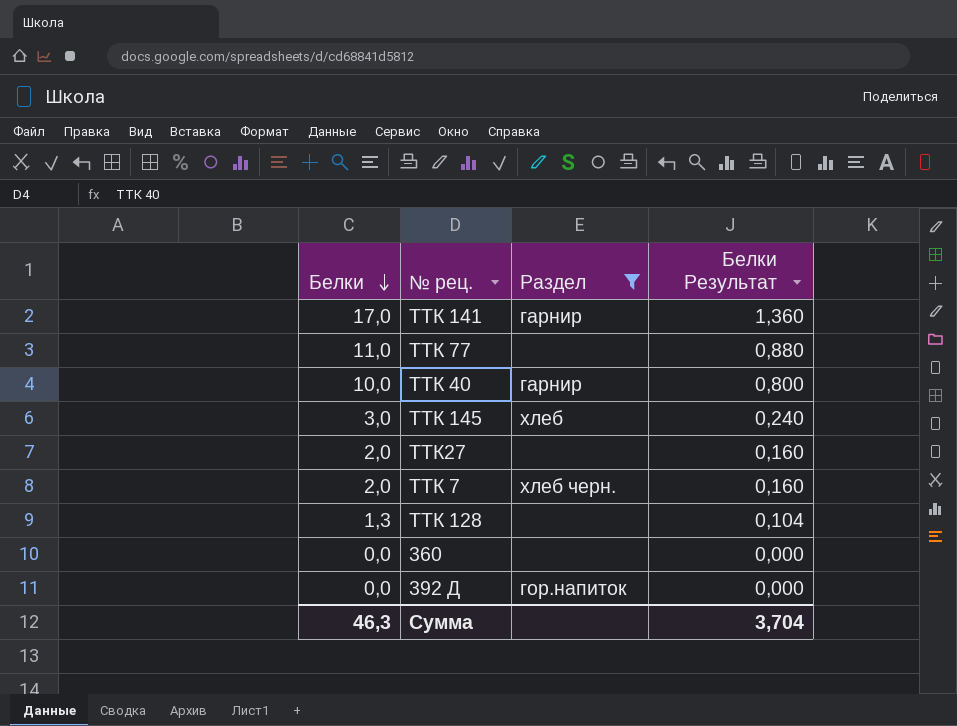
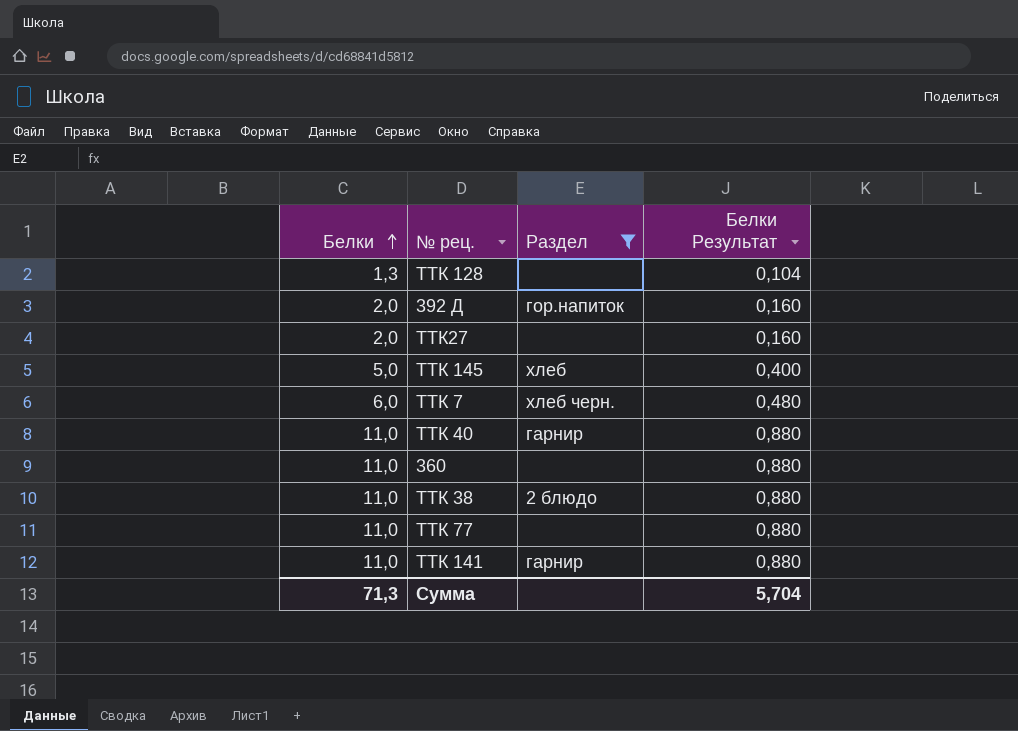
row order: Белки descending -> Белки ascending
392 Д | Белки: 0,0 -> 2,0
392 Д | Белки Результат: 0,000 -> 0,160
ТТК 145 | Белки: 3,0 -> 5,0
ТТК 145 | Белки Результат: 0,240 -> 0,400
ТТК 7 | Белки: 2,0 -> 6,0
ТТК 7 | Белки Результат: 0,160 -> 0,480
ТТК 40 | Белки: 10,0 -> 11,0
ТТК 40 | Белки Результат: 0,800 -> 0,880
360 | Белки: 0,0 -> 11,0
360 | Белки Результат: 0,000 -> 0,880
row ТТК 38: none -> 11,0 | 2 блюдо | 0,880
ТТК 141 | Белки: 17,0 -> 11,0
ТТК 141 | Белки Результат: 1,360 -> 0,880
Сумма | Белки: 46,3 -> 71,3
Сумма | Белки Результат: 3,704 -> 5,704

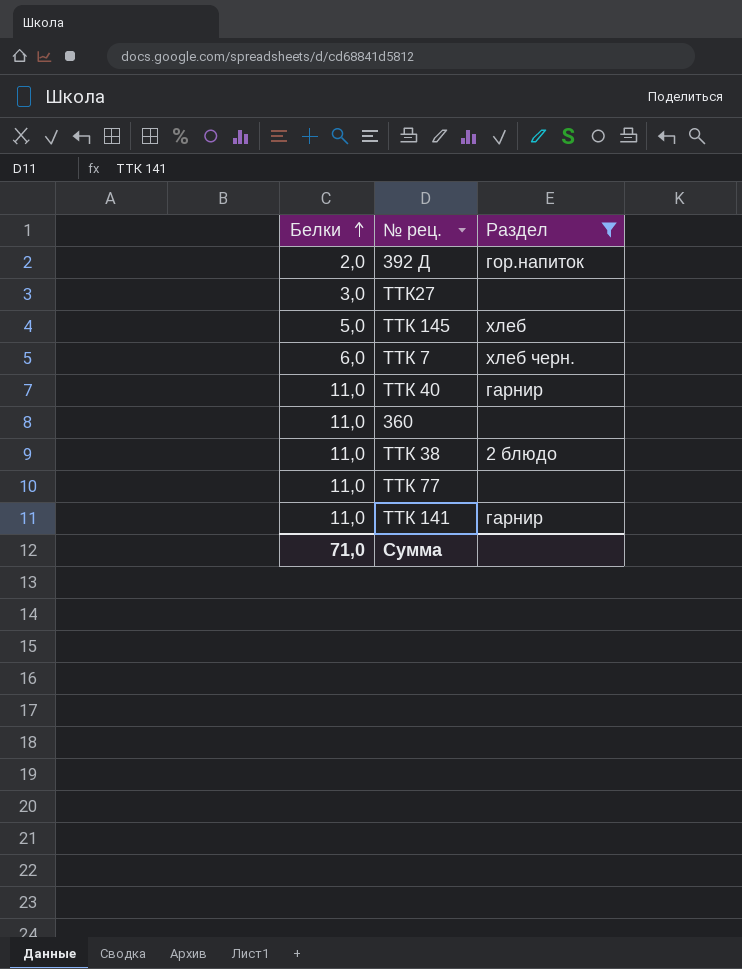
column Белки Результат | formula: [Белки] * 0,08 -> none
row ТТК 128: 1,3 | none | 0,104 -> none
ТТК27 | Белки: 2,0 -> 3,0
Сумма | Белки: 71,3 -> 71,0

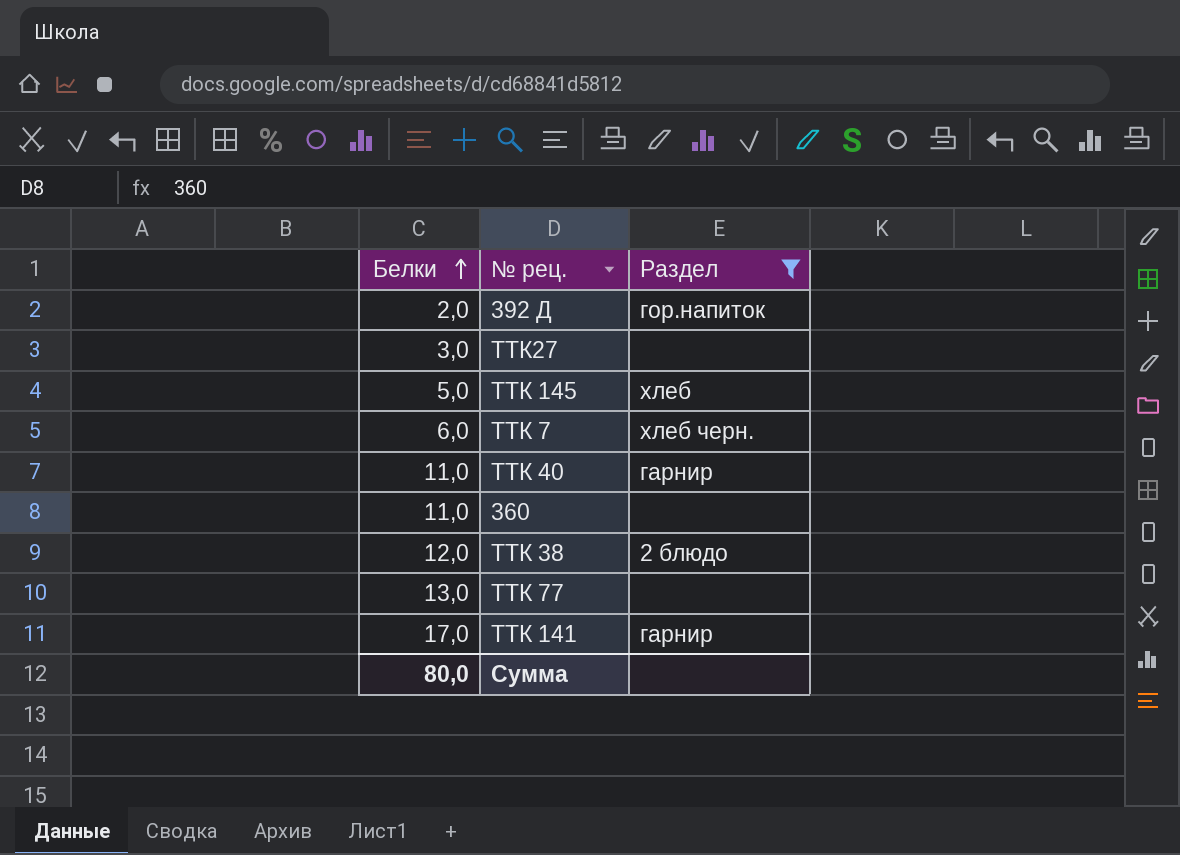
ТТК 38 | Белки: 11,0 -> 12,0
ТТК 77 | Белки: 11,0 -> 13,0
ТТК 141 | Белки: 11,0 -> 17,0
Сумма | Белки: 71,0 -> 80,0

